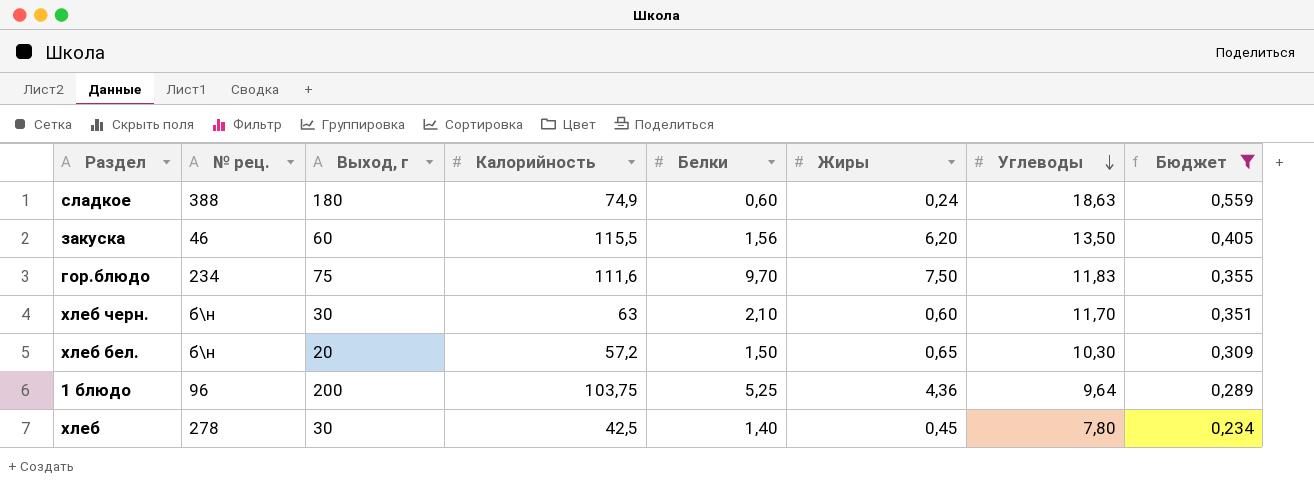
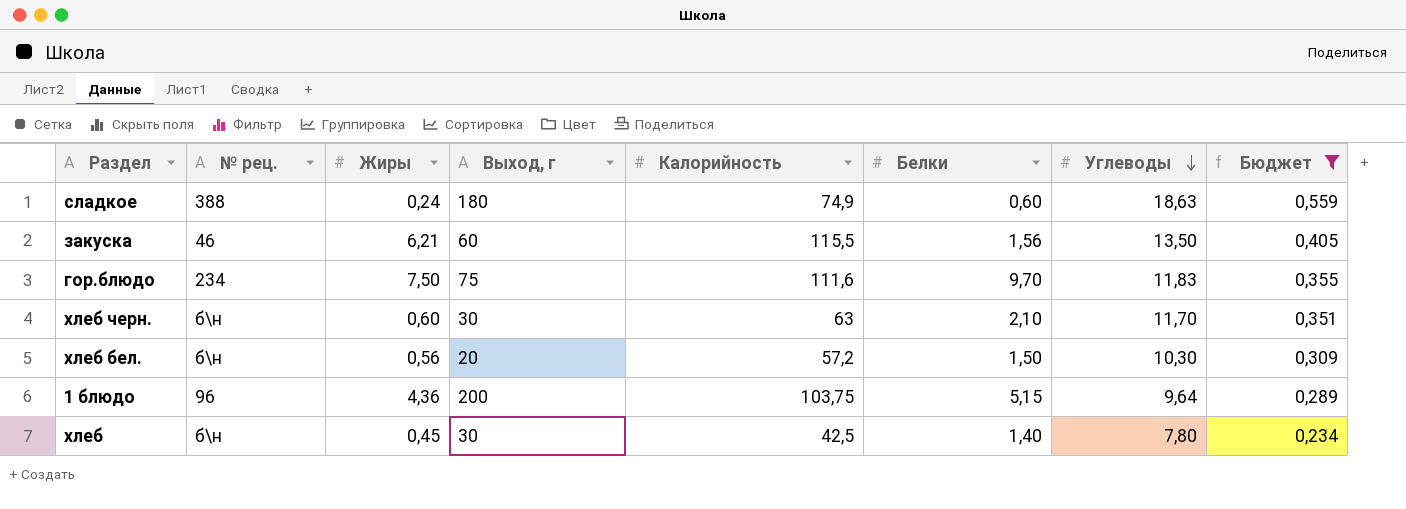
column Жиры | position: 6 -> 3
закуска | Жиры: 6,20 -> 6,21
хлеб бел. | Жиры: 0,65 -> 0,56
1 блюдо | Белки: 5,25 -> 5,15
хлеб | № рец.: 278 -> б\н

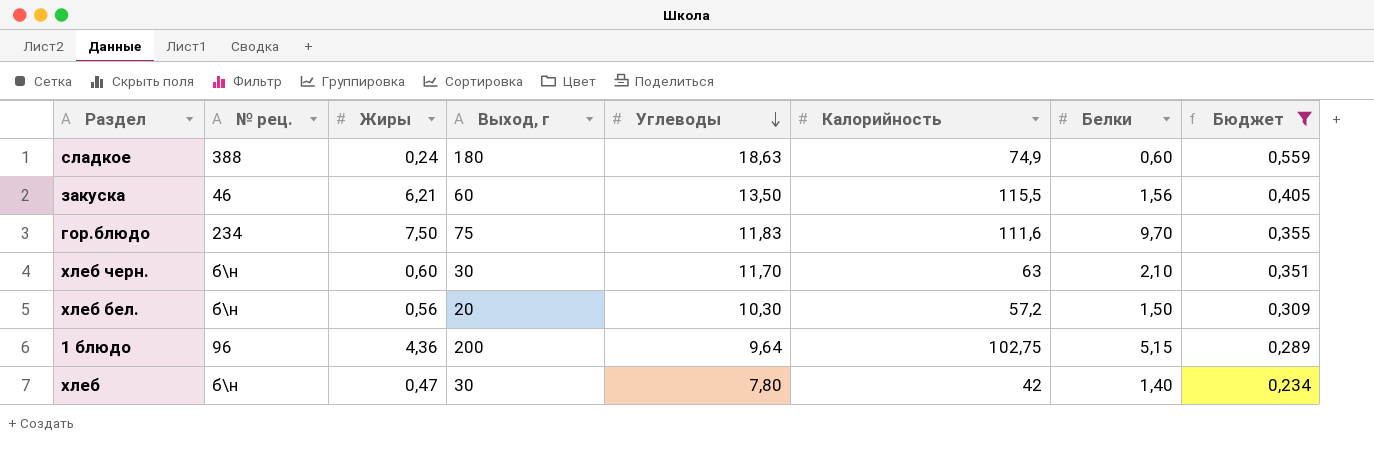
column Углеводы | position: 7 -> 5
1 блюдо | Калорийность: 103,75 -> 102,75
хлеб | Жиры: 0,45 -> 0,47
хлеб | Калорийность: 42,5 -> 42

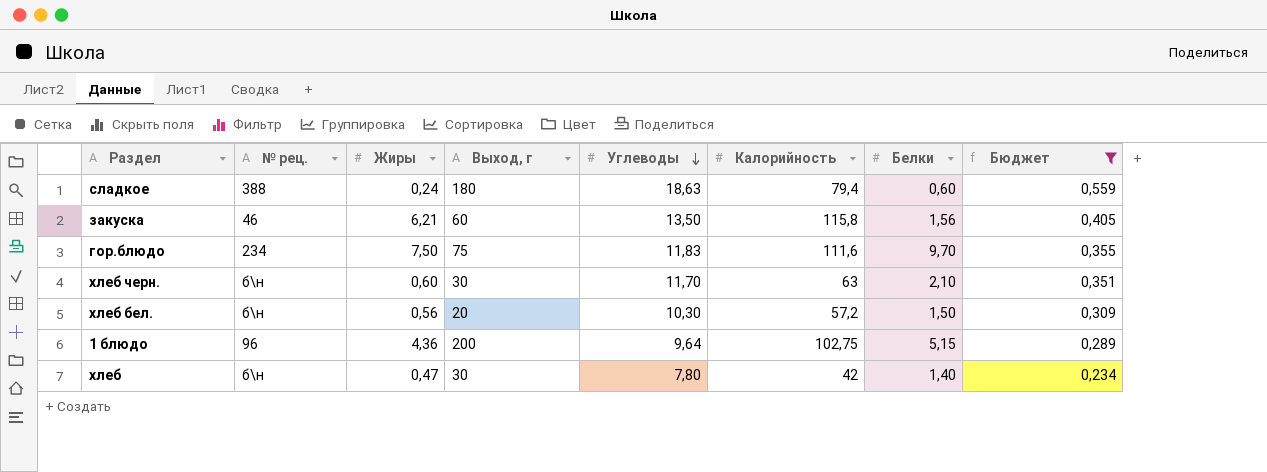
сладкое | Калорийность: 74,9 -> 79,4
закуска | Калорийность: 115,5 -> 115,8

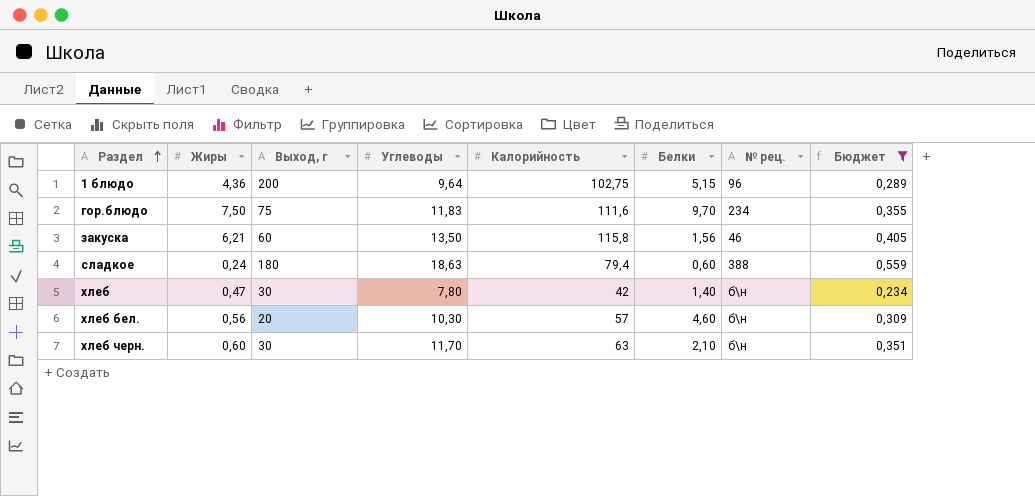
row order: Углеводы descending -> Раздел ascending
column № рец. | position: 2 -> 7
хлеб бел. | Калорийность: 57,2 -> 57
хлеб бел. | Белки: 1,50 -> 4,60

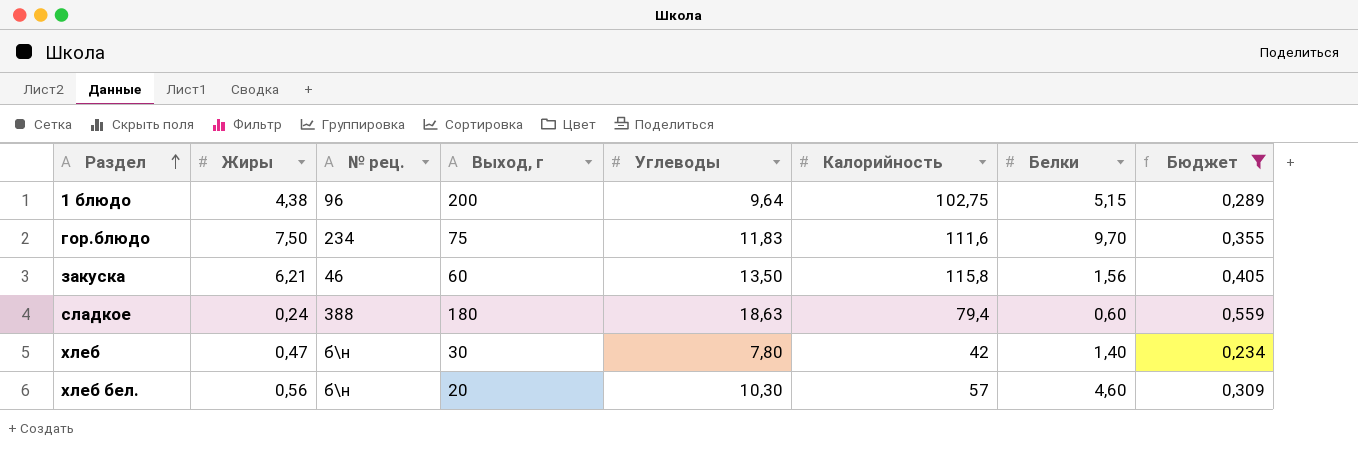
column № рец. | position: 7 -> 3
row хлеб черн.: 0,60 | 30 | 11,70 | 63 | 2,10 | б\н | 0,351 -> none
1 блюдо | Жиры: 4,36 -> 4,38

